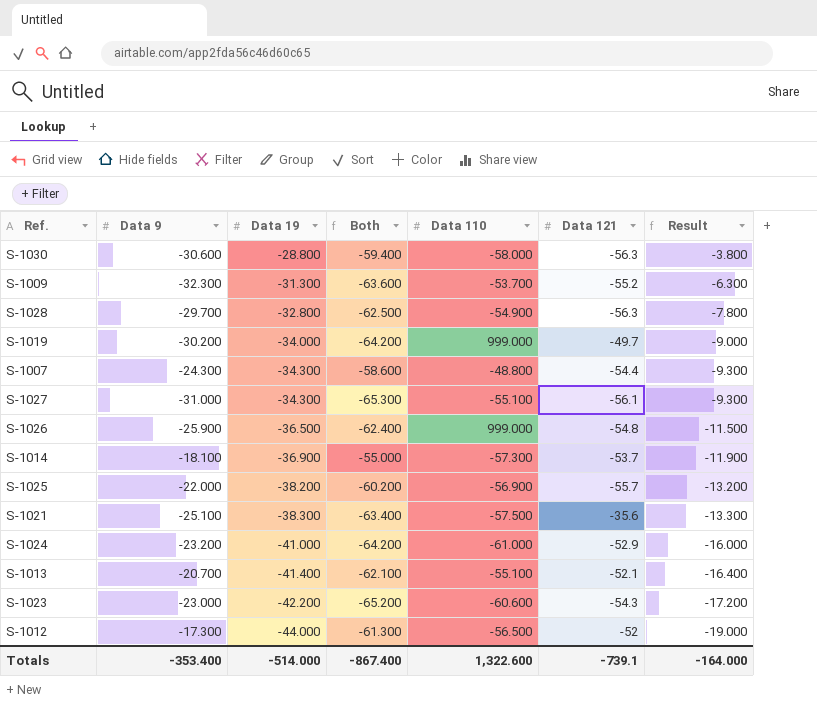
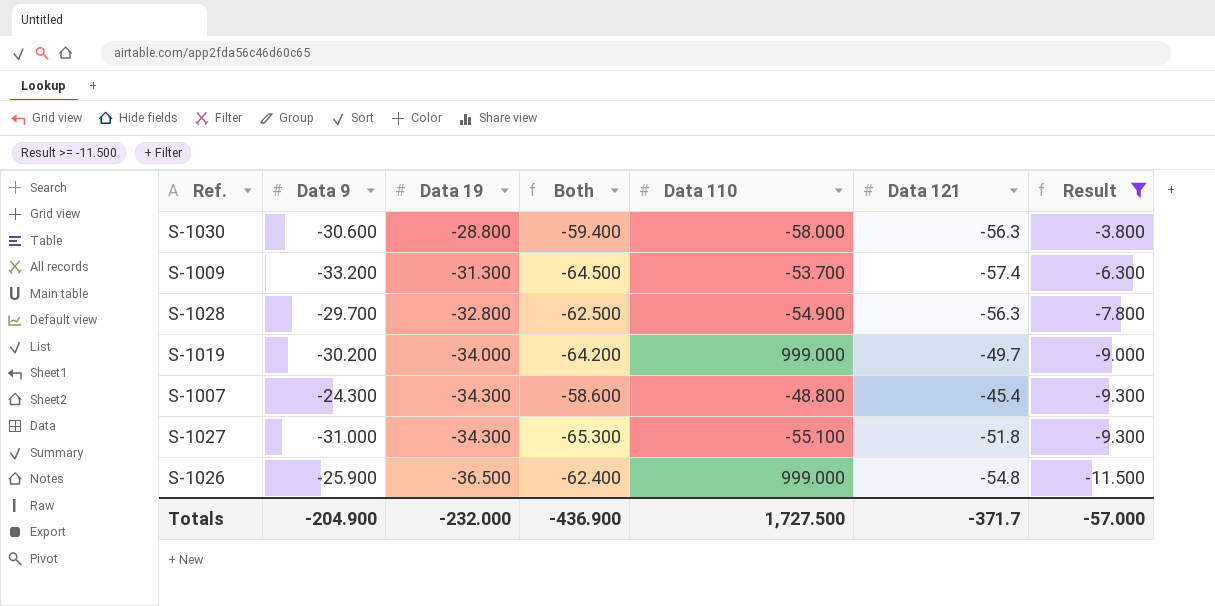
filter: none -> Result >= -11.500
S-1009 | Data 9: -32.300 -> -33.200
S-1009 | Both: -63.600 -> -64.500
S-1009 | Data 121: -55.2 -> -57.4
S-1007 | Data 121: -54.4 -> -45.4
S-1027 | Data 121: -56.1 -> -51.8
Totals | Data 9: -353.400 -> -204.900
Totals | Data 19: -514.000 -> -232.000
Totals | Both: -867.400 -> -436.900
Totals | Data 110: 1,322.600 -> 1,727.500
Totals | Data 121: -739.1 -> -371.7
Totals | Result: -164.000 -> -57.000

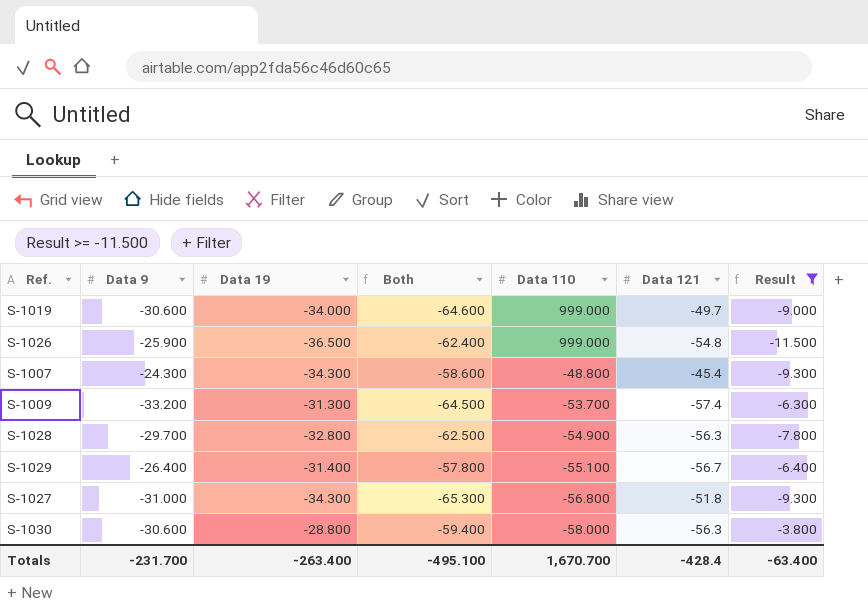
row order: Data 19 descending -> Data 110 descending
S-1019 | Data 9: -30.200 -> -30.600
S-1019 | Both: -64.200 -> -64.600
row S-1029: none -> -26.400 | -31.400 | -57.800 | -55.100 | -56.7 | -6.400
S-1027 | Data 110: -55.100 -> -56.800
Totals | Data 9: -204.900 -> -231.700
Totals | Data 19: -232.000 -> -263.400
Totals | Both: -436.900 -> -495.100
Totals | Data 110: 1,727.500 -> 1,670.700
Totals | Data 121: -371.7 -> -428.4
Totals | Result: -57.000 -> -63.400

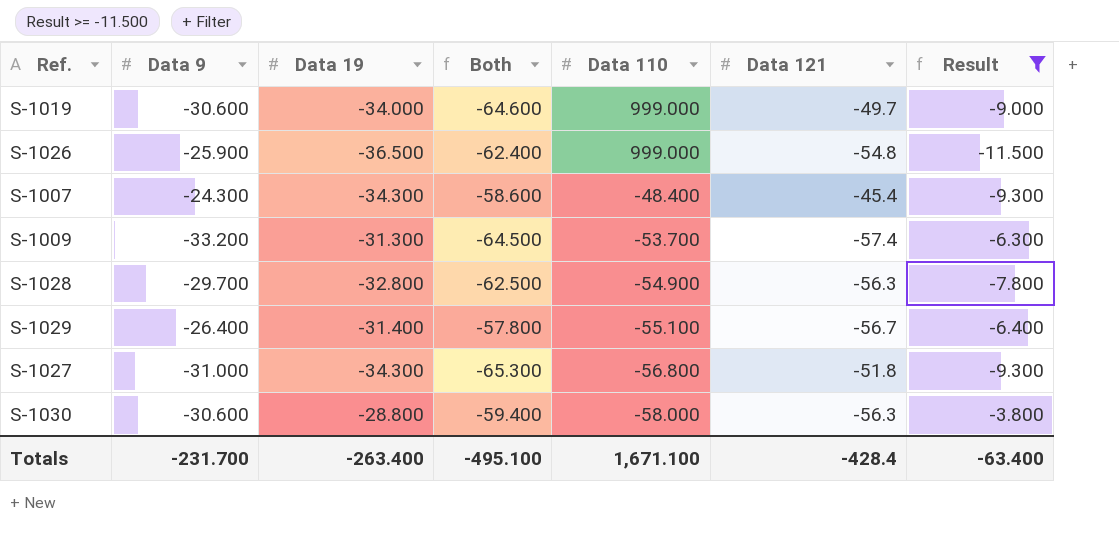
S-1007 | Data 110: -48.800 -> -48.400
Totals | Data 110: 1,670.700 -> 1,671.100

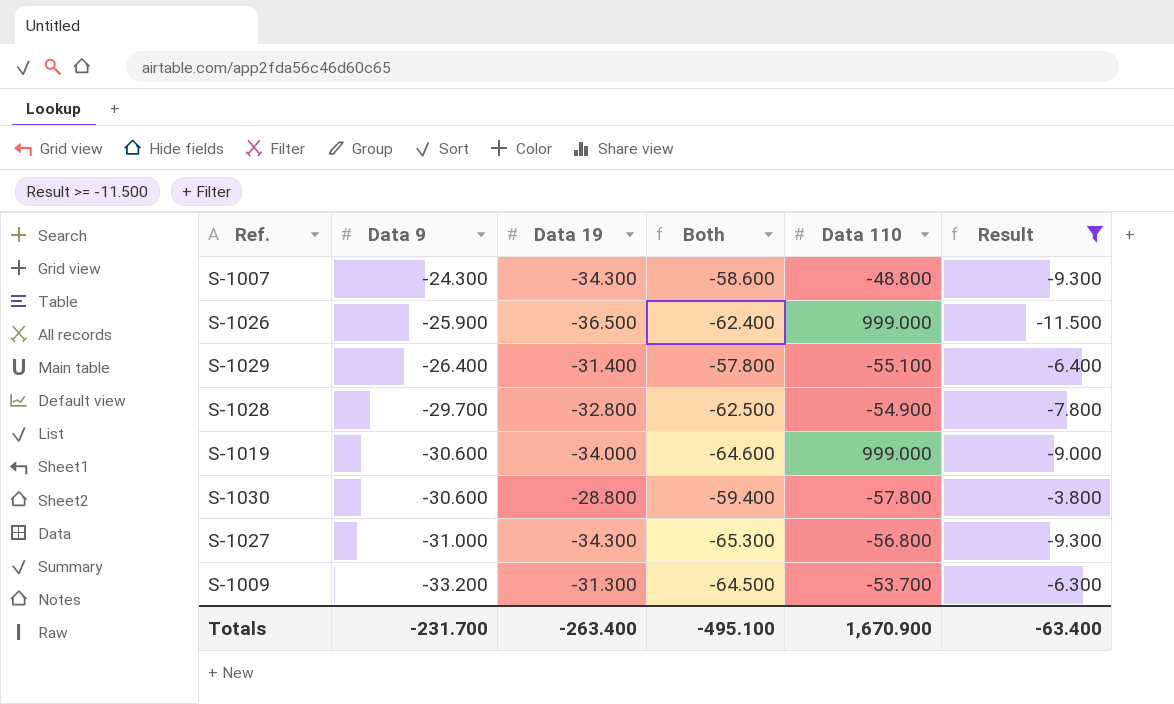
row order: Data 110 descending -> Data 9 descending
column Data 121 | position: 6 -> none
S-1007 | Data 110: -48.400 -> -48.800
S-1030 | Data 110: -58.000 -> -57.800
Totals | Data 110: 1,671.100 -> 1,670.900

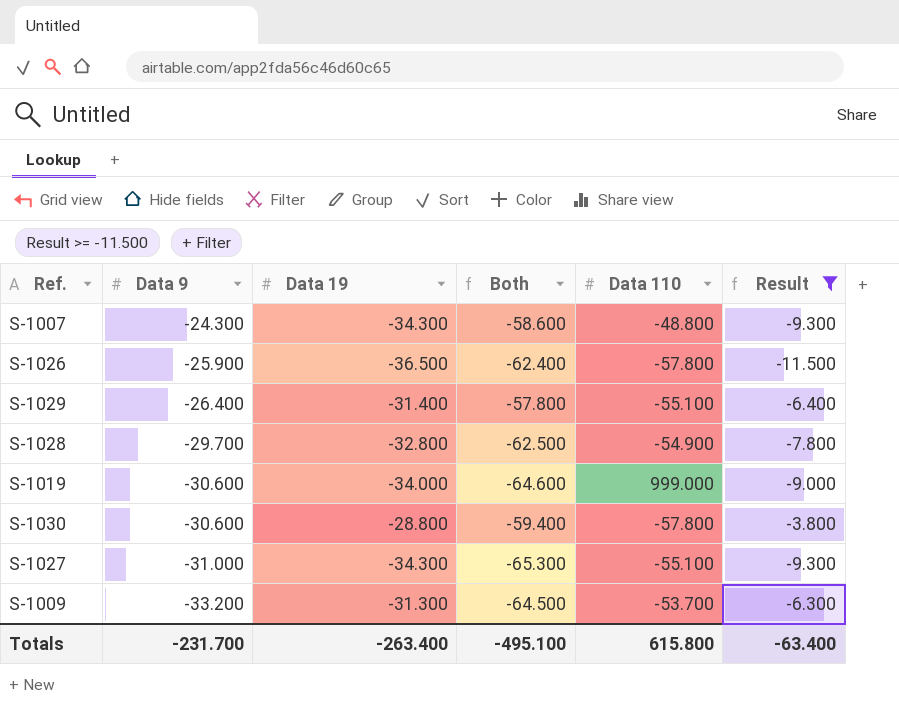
S-1026 | Data 110: 999.000 -> -57.800
S-1027 | Data 110: -56.800 -> -55.100
Totals | Data 110: 1,670.900 -> 615.800

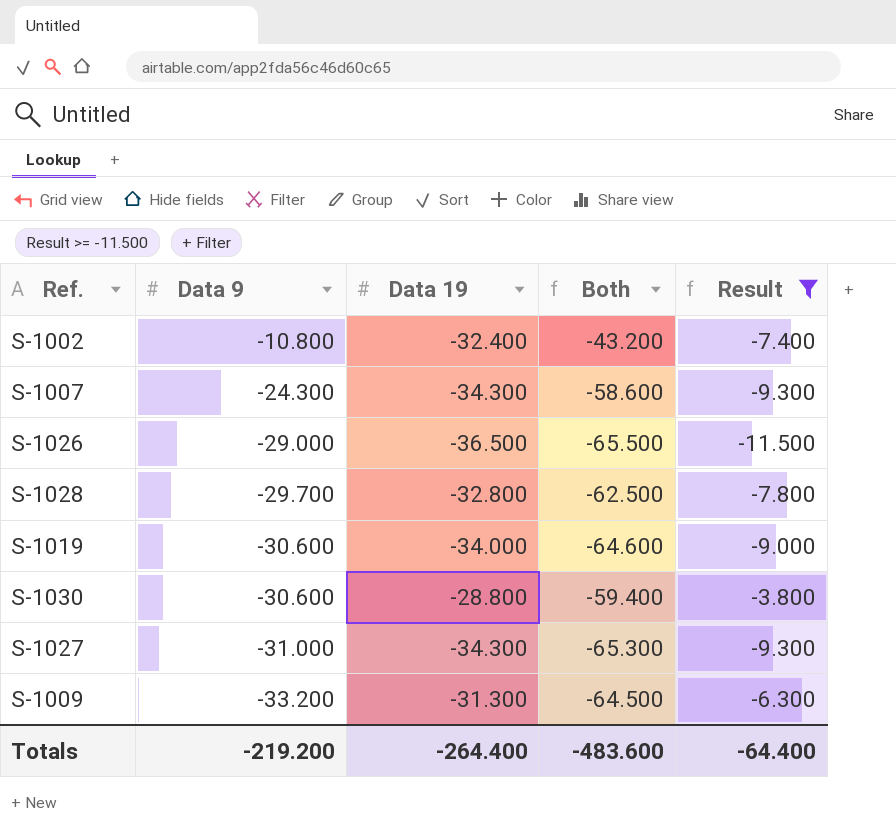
column Data 110 | position: 5 -> none
row S-1029: -26.400 | -31.400 | -57.800 | -55.100 | -6.400 -> none
row S-1002: none -> -10.800 | -32.400 | -43.200 | -7.400
S-1026 | Data 9: -25.900 -> -29.000
S-1026 | Both: -62.400 -> -65.500
Totals | Data 9: -231.700 -> -219.200
Totals | Data 19: -263.400 -> -264.400
Totals | Both: -495.100 -> -483.600
Totals | Result: -63.400 -> -64.400

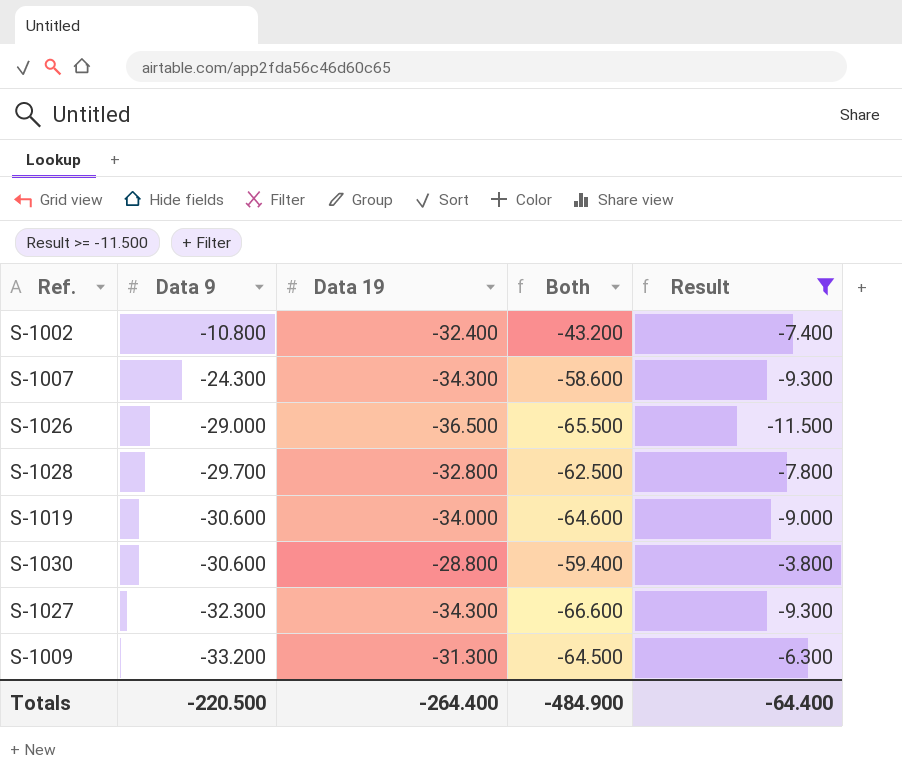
S-1027 | Data 9: -31.000 -> -32.300
S-1027 | Both: -65.300 -> -66.600
Totals | Data 9: -219.200 -> -220.500
Totals | Both: -483.600 -> -484.900

